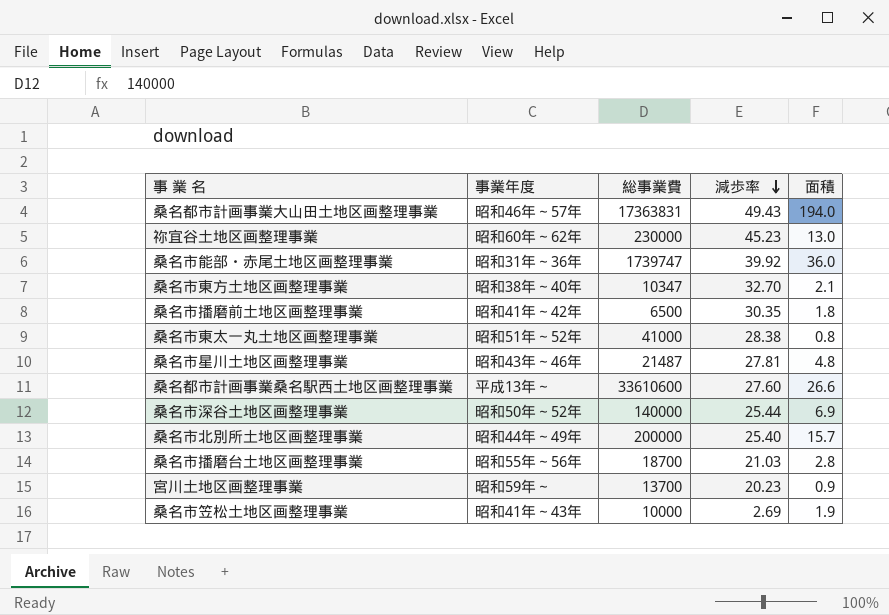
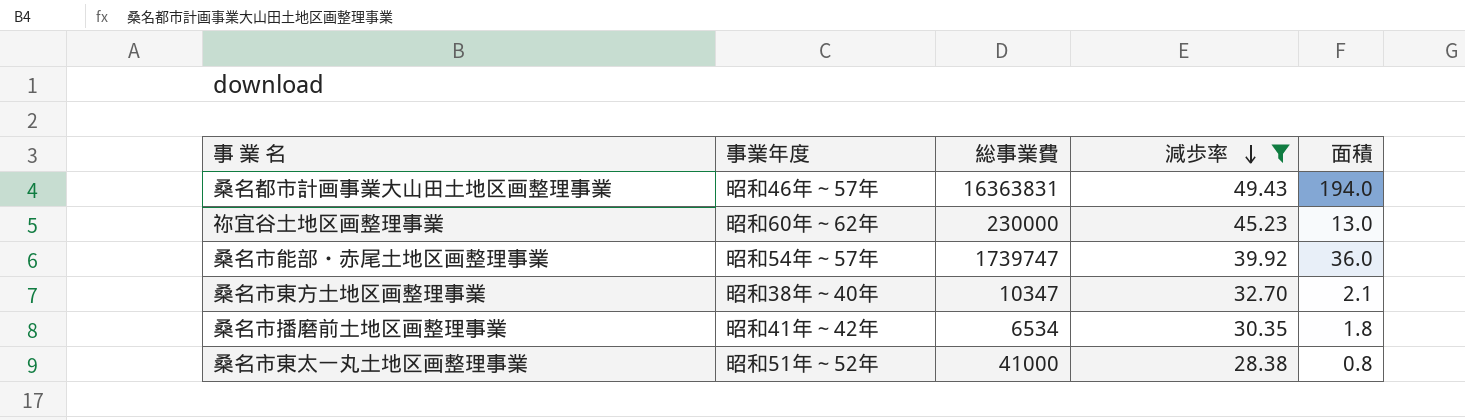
filter: none -> 減歩率 >= 28.38
桑名都市計画事業大山田土地区画整理事業 | 総事業費: 17363831 -> 16363831
桑名市能部・赤尾土地区画整理事業 | 事業年度: 昭和31年～36年 -> 昭和54年～57年
桑名市播磨前土地区画整理事業 | 総事業費: 6500 -> 6534

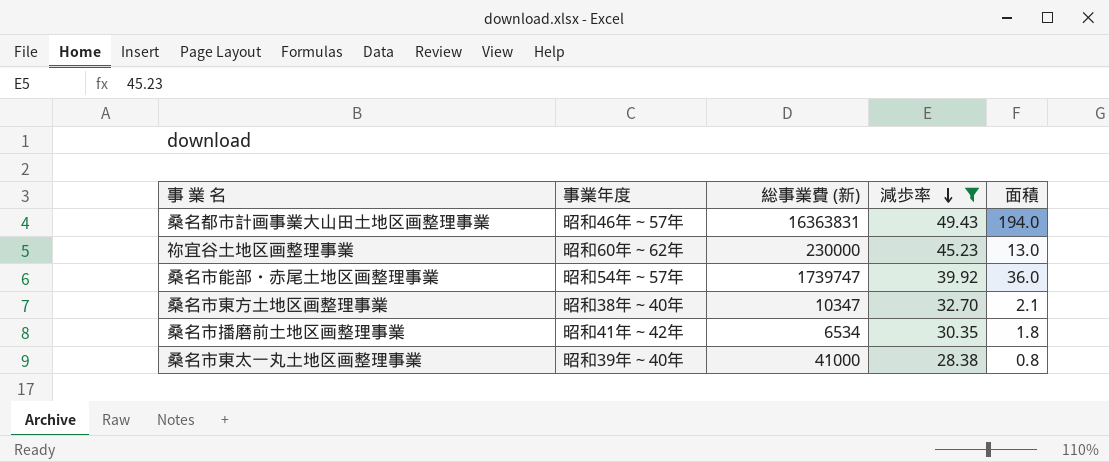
column name: 総事業費 -> 総事業費 (新)
桑名市東太一丸土地区画整理事業 | 事業年度: 昭和51年～52年 -> 昭和39年～40年

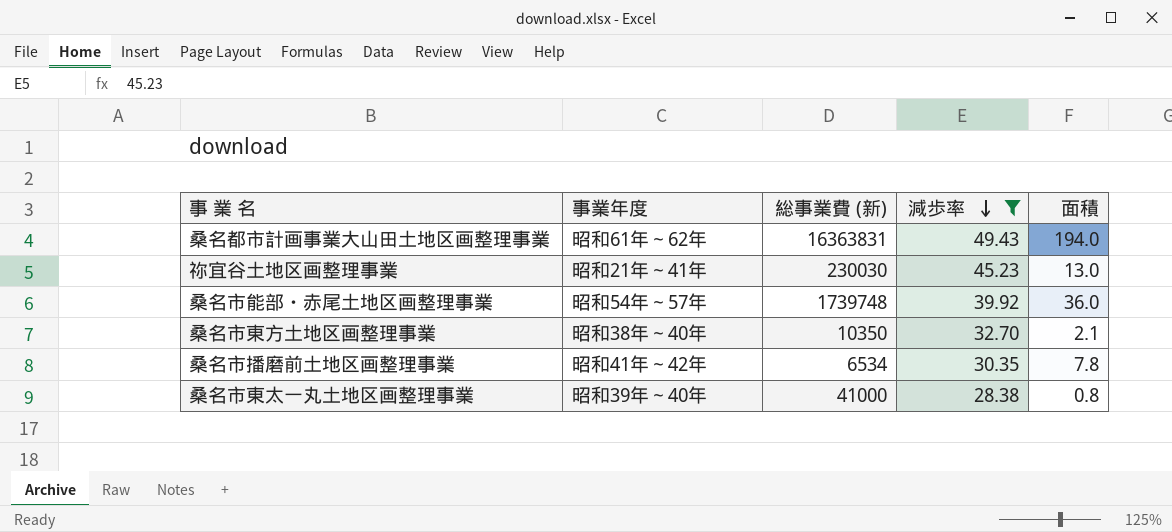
桑名都市計画事業大山田土地区画整理事業 | 事業年度: 昭和46年～57年 -> 昭和61年～62年
祢宜谷土地区画整理事業 | 事業年度: 昭和60年～62年 -> 昭和21年～41年
祢宜谷土地区画整理事業 | 総事業費 (新): 230000 -> 230030
桑名市能部・赤尾土地区画整理事業 | 総事業費 (新): 1739747 -> 1739748
桑名市東方土地区画整理事業 | 総事業費 (新): 10347 -> 10350
桑名市播磨前土地区画整理事業 | 面積: 1.8 -> 7.8

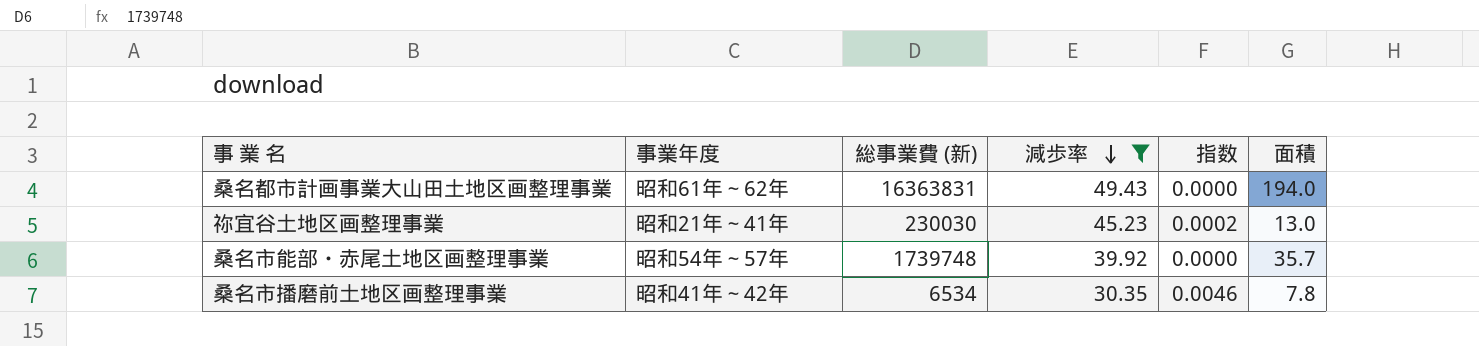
column 指数 | formula: none -> [減歩率] / [総事業費 (新)]
row 桑名市東方土地区画整理事業: 昭和38年～40年 | 10350 | 32.70 | 2.1 -> none
row 桑名市東太一丸土地区画整理事業: 昭和39年～40年 | 41000 | 28.38 | 0.8 -> none
桑名市能部・赤尾土地区画整理事業 | 面積: 36.0 -> 35.7

